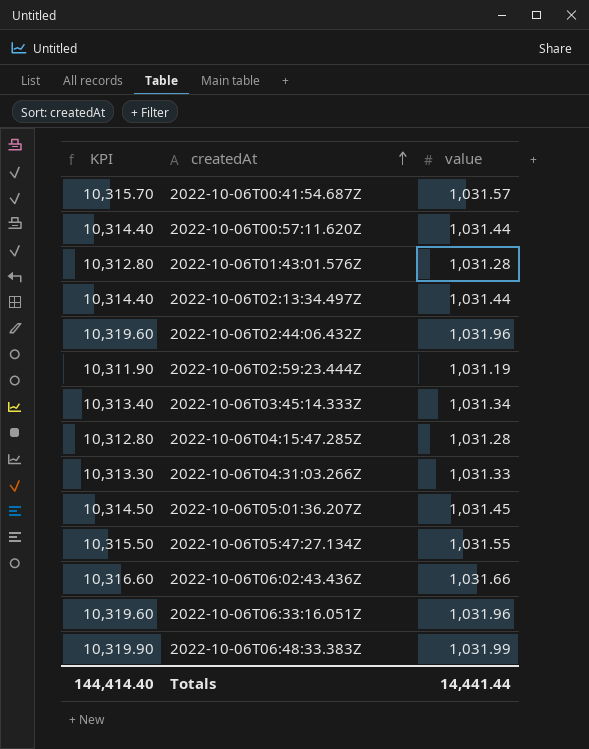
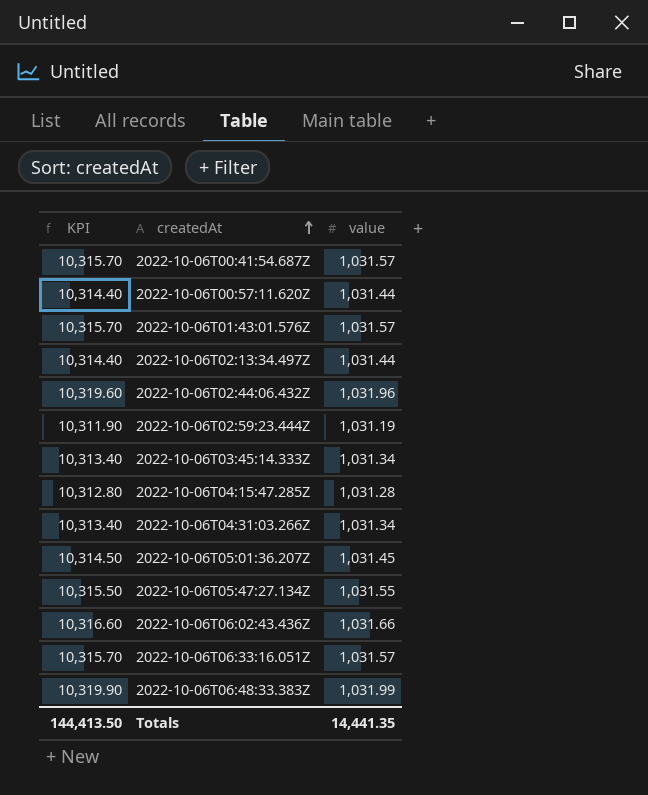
2022-10-06T01:43:01.576Z | KPI: 10,312.80 -> 10,315.70
2022-10-06T01:43:01.576Z | value: 1,031.28 -> 1,031.57
2022-10-06T04:31:03.266Z | KPI: 10,313.30 -> 10,313.40
2022-10-06T04:31:03.266Z | value: 1,031.33 -> 1,031.34
2022-10-06T06:33:16.051Z | KPI: 10,319.60 -> 10,315.70
2022-10-06T06:33:16.051Z | value: 1,031.96 -> 1,031.57
Totals | KPI: 144,414.40 -> 144,413.50
Totals | value: 14,441.44 -> 14,441.35

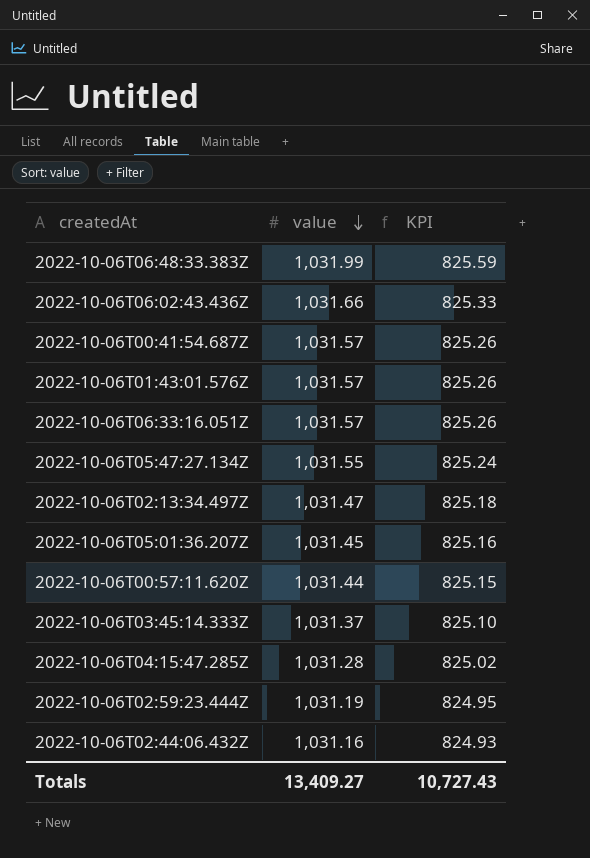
row order: createdAt ascending -> value descending
column KPI | formula: [value] * 10 -> [value] * 0.8
column KPI | position: 1 -> 3
row 2022-10-06T04:31:03.266Z: 10,313.40 | 1,031.34 -> none
2022-10-06T02:13:34.497Z | value: 1,031.44 -> 1,031.47
2022-10-06T03:45:14.333Z | value: 1,031.34 -> 1,031.37
2022-10-06T02:44:06.432Z | value: 1,031.96 -> 1,031.16
Totals | value: 14,441.35 -> 13,409.27
Totals | KPI: 144,413.50 -> 10,727.43

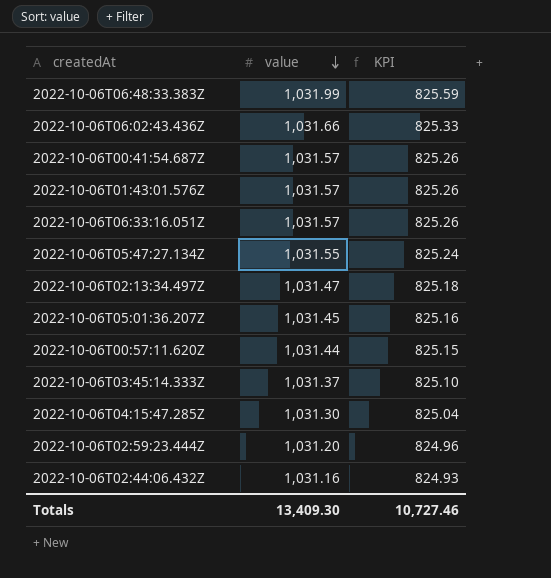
2022-10-06T04:15:47.285Z | value: 1,031.28 -> 1,031.30
2022-10-06T04:15:47.285Z | KPI: 825.02 -> 825.04
2022-10-06T02:59:23.444Z | value: 1,031.19 -> 1,031.20
2022-10-06T02:59:23.444Z | KPI: 824.95 -> 824.96
Totals | value: 13,409.27 -> 13,409.30
Totals | KPI: 10,727.43 -> 10,727.46

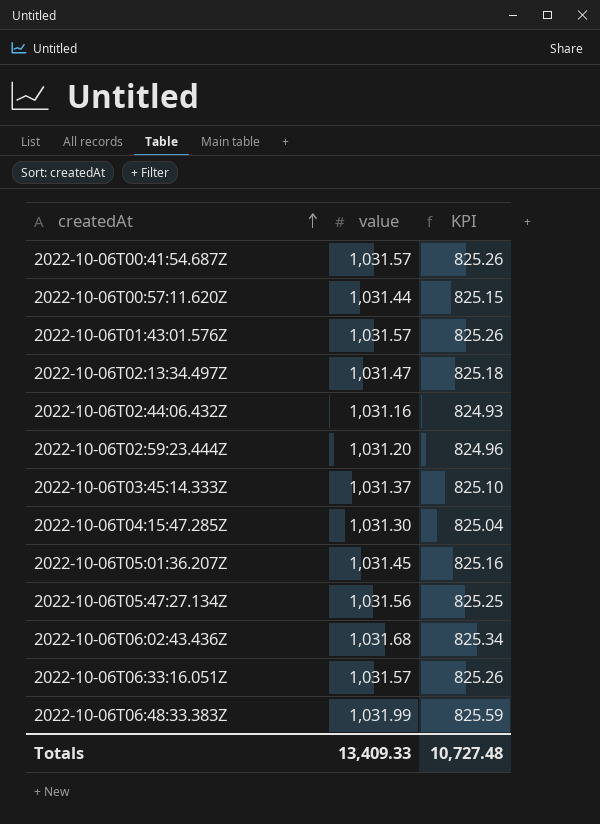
row order: value descending -> createdAt ascending
2022-10-06T05:47:27.134Z | value: 1,031.55 -> 1,031.56
2022-10-06T05:47:27.134Z | KPI: 825.24 -> 825.25
2022-10-06T06:02:43.436Z | value: 1,031.66 -> 1,031.68
2022-10-06T06:02:43.436Z | KPI: 825.33 -> 825.34
Totals | value: 13,409.30 -> 13,409.33
Totals | KPI: 10,727.46 -> 10,727.48

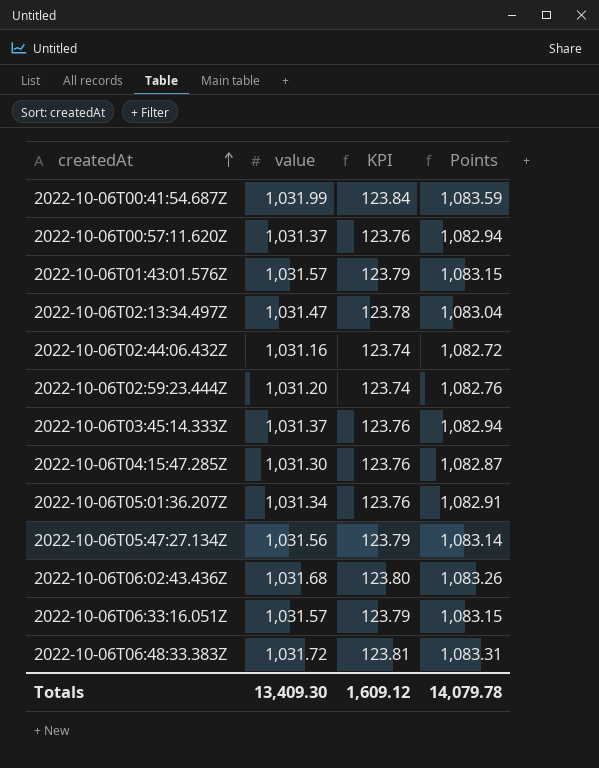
column KPI | formula: [value] * 0.8 -> [value] * 0.12
column Points | formula: none -> [value] * 1.05
2022-10-06T00:41:54.687Z | value: 1,031.57 -> 1,031.99
2022-10-06T00:57:11.620Z | value: 1,031.44 -> 1,031.37
2022-10-06T05:01:36.207Z | value: 1,031.45 -> 1,031.34
2022-10-06T06:48:33.383Z | value: 1,031.99 -> 1,031.72
Totals | value: 13,409.33 -> 13,409.30
Totals | KPI: 10,727.48 -> 1,609.12

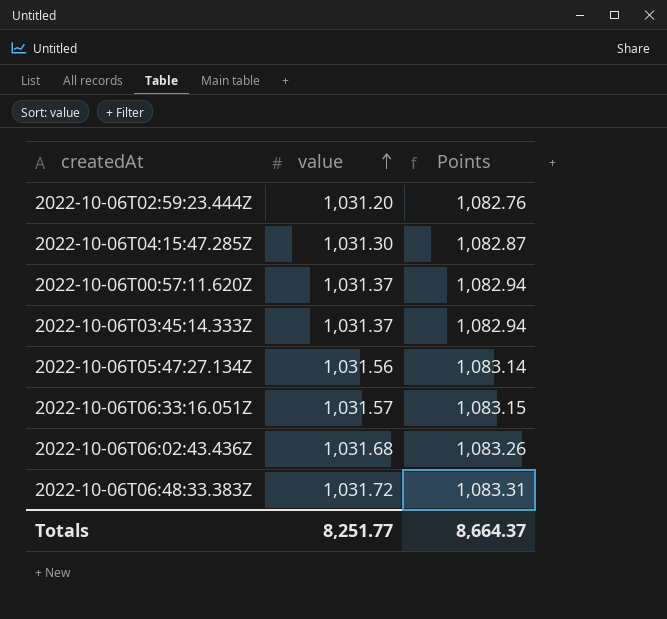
row order: createdAt ascending -> value ascending
column KPI | formula: [value] * 0.12 -> none
row 2022-10-06T00:41:54.687Z: 1,031.99 | 123.84 | 1,083.59 -> none
row 2022-10-06T01:43:01.576Z: 1,031.57 | 123.79 | 1,083.15 -> none
row 2022-10-06T02:13:34.497Z: 1,031.47 | 123.78 | 1,083.04 -> none
row 2022-10-06T02:44:06.432Z: 1,031.16 | 123.74 | 1,082.72 -> none
row 2022-10-06T05:01:36.207Z: 1,031.34 | 123.76 | 1,082.91 -> none
Totals | value: 13,409.30 -> 8,251.77
Totals | Points: 14,079.78 -> 8,664.37

